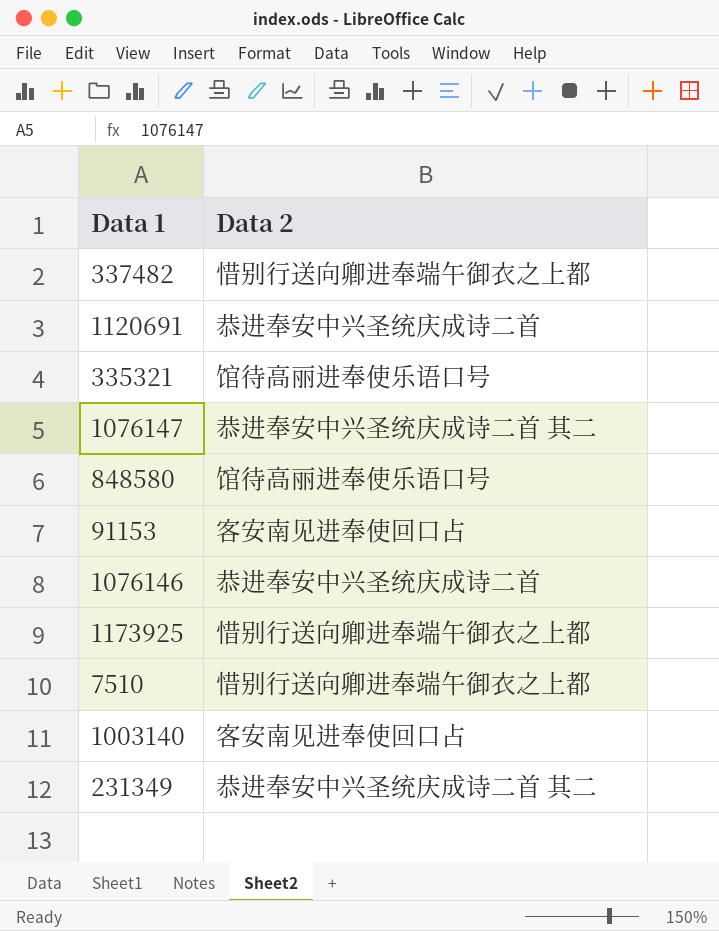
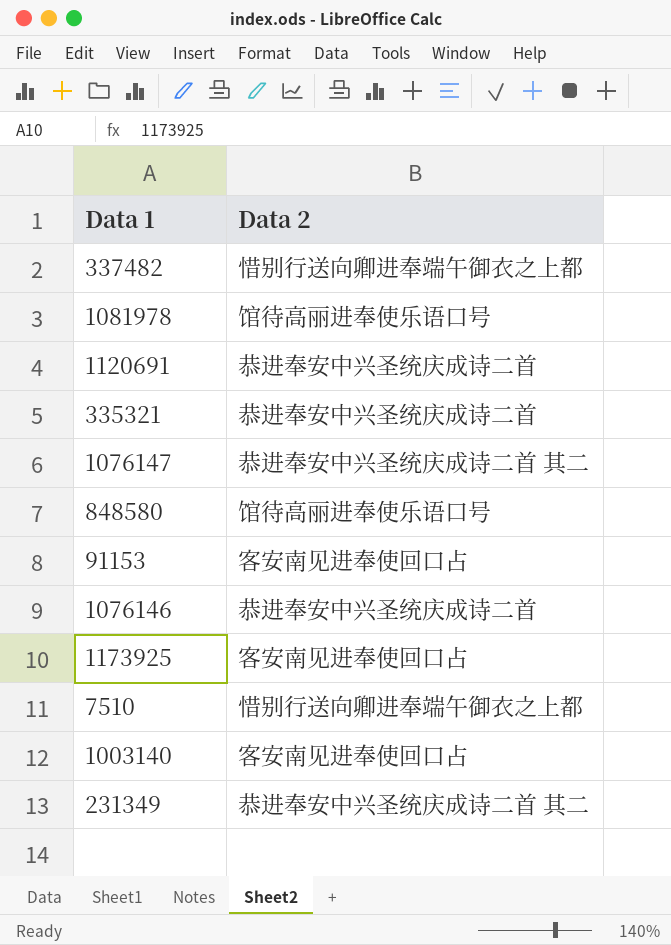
row 1081978: none -> 馆待高丽进奉使乐语口号
335321 | Data 2: 馆待高丽进奉使乐语口号 -> 恭进奉安中兴圣统庆成诗二首
1173925 | Data 2: 惜别行送向卿进奉端午御衣之上都 -> 客安南见进奉使回口占

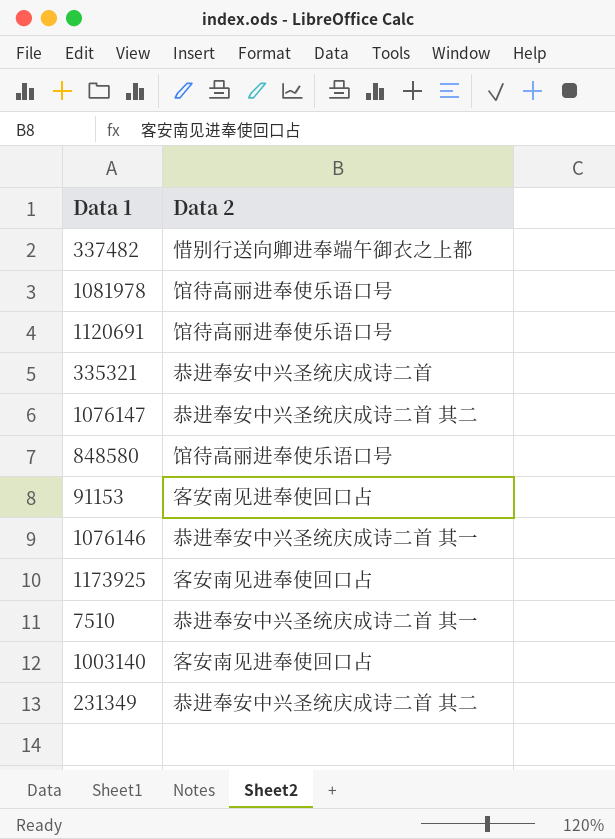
1120691 | Data 2: 恭进奉安中兴圣统庆成诗二首 -> 馆待高丽进奉使乐语口号
1076146 | Data 2: 恭进奉安中兴圣统庆成诗二首 -> 恭进奉安中兴圣统庆成诗二首 其一
7510 | Data 2: 惜别行送向卿进奉端午御衣之上都 -> 恭进奉安中兴圣统庆成诗二首 其一

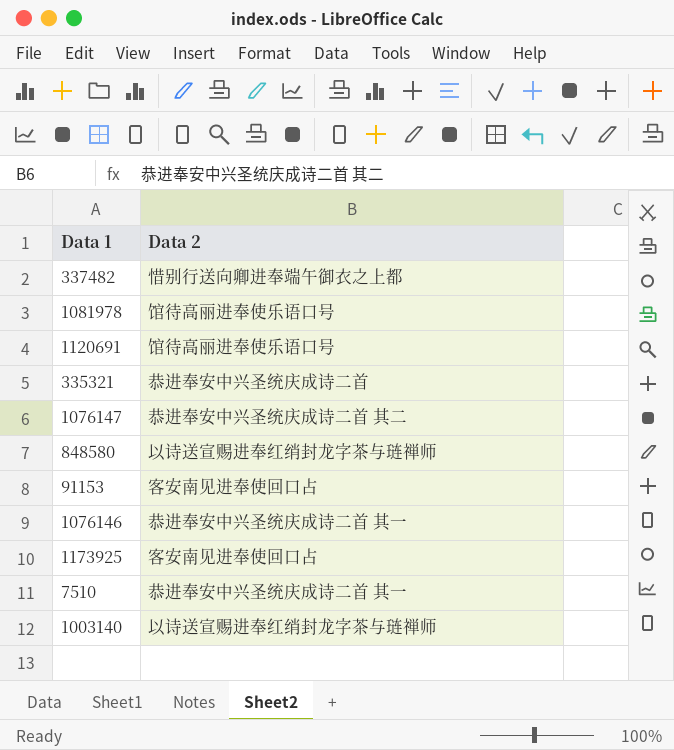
row 231349: 恭进奉安中兴圣统庆成诗二首 其二 -> none
848580 | Data 2: 馆待高丽进奉使乐语口号 -> 以诗送宣赐进奉红绡封龙字茶与琏禅师
1003140 | Data 2: 客安南见进奉使回口占 -> 以诗送宣赐进奉红绡封龙字茶与琏禅师

